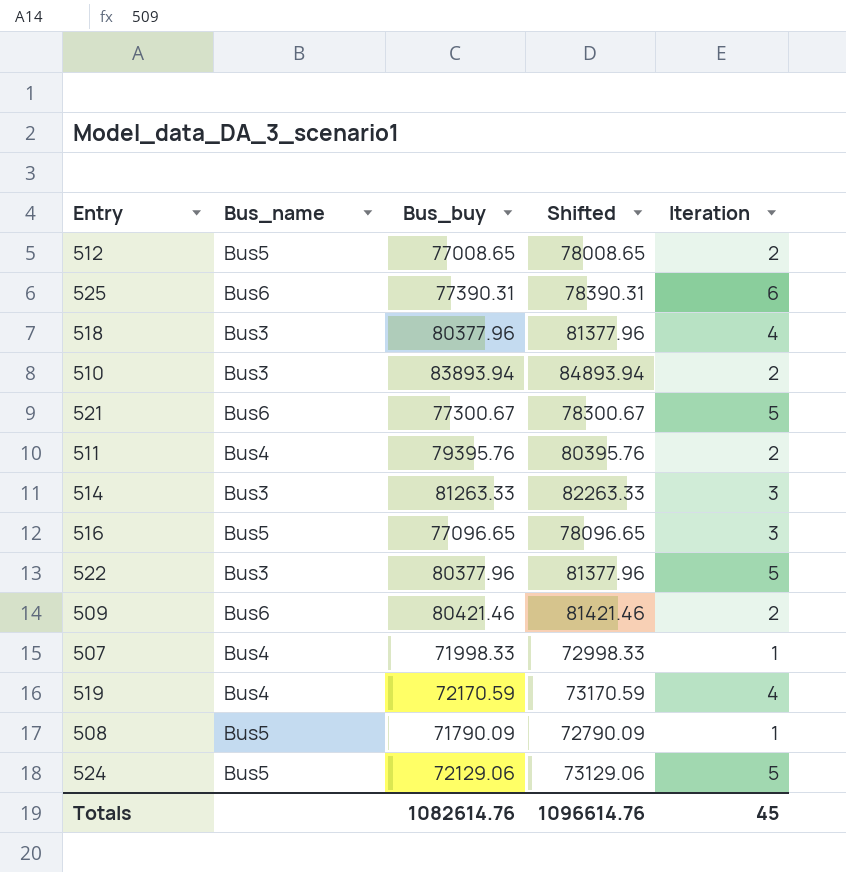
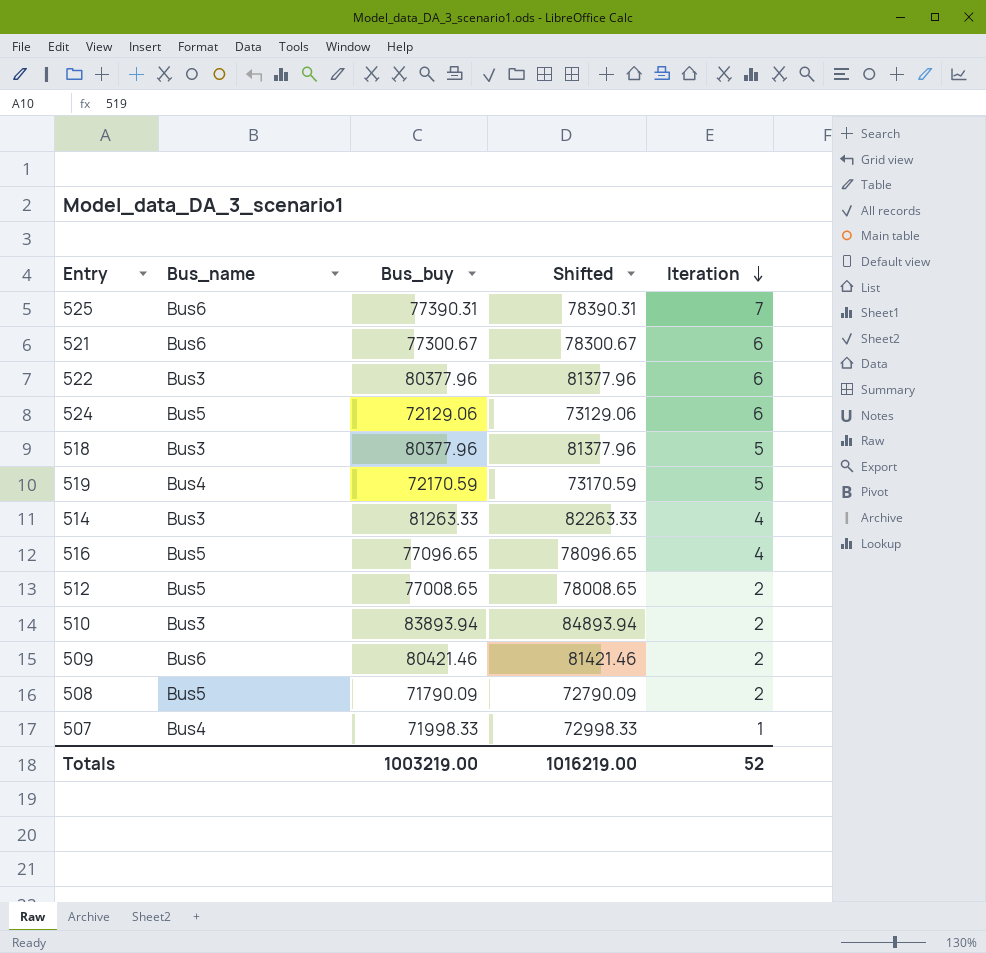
row order: none -> Iteration descending
row 511: Bus4 | 79395.76 | 80395.76 | 2 -> none
525 | Iteration: 6 -> 7
521 | Iteration: 5 -> 6
522 | Iteration: 5 -> 6
524 | Iteration: 5 -> 6
518 | Iteration: 4 -> 5
519 | Iteration: 4 -> 5
514 | Iteration: 3 -> 4
516 | Iteration: 3 -> 4
508 | Iteration: 1 -> 2
Totals | Bus_buy: 1082614.76 -> 1003219.00
Totals | Shifted: 1096614.76 -> 1016219.00
Totals | Iteration: 45 -> 52

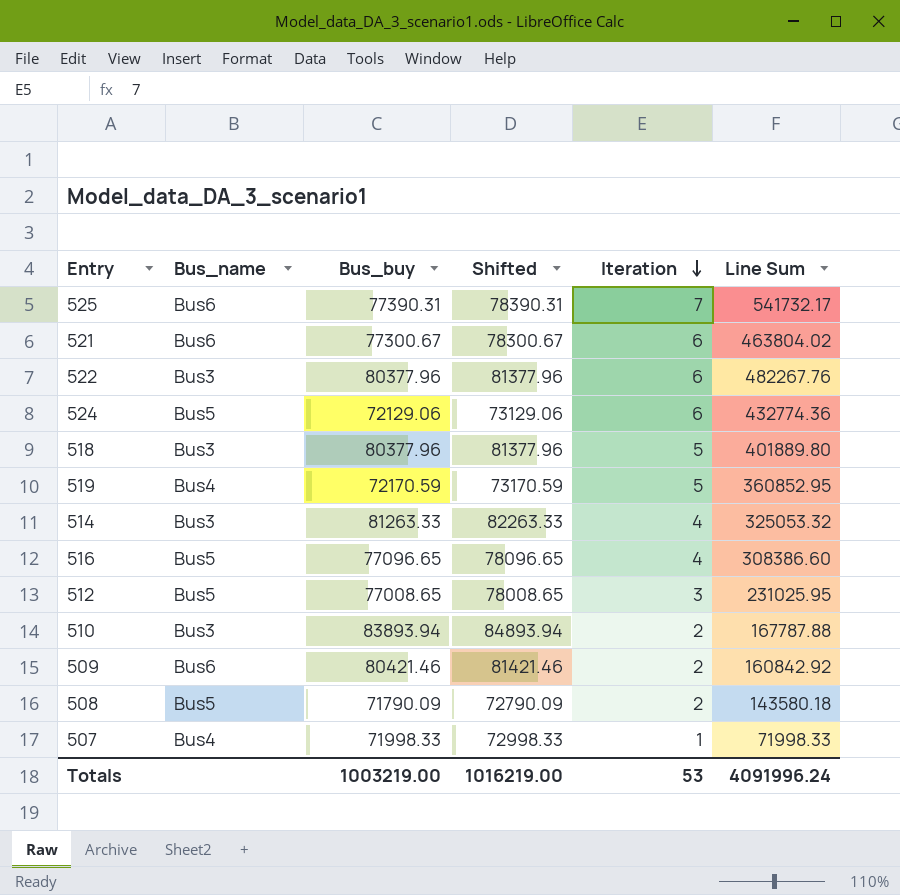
column Line Sum | formula: none -> [Bus_buy] * [Iteration]
512 | Iteration: 2 -> 3
Totals | Iteration: 52 -> 53

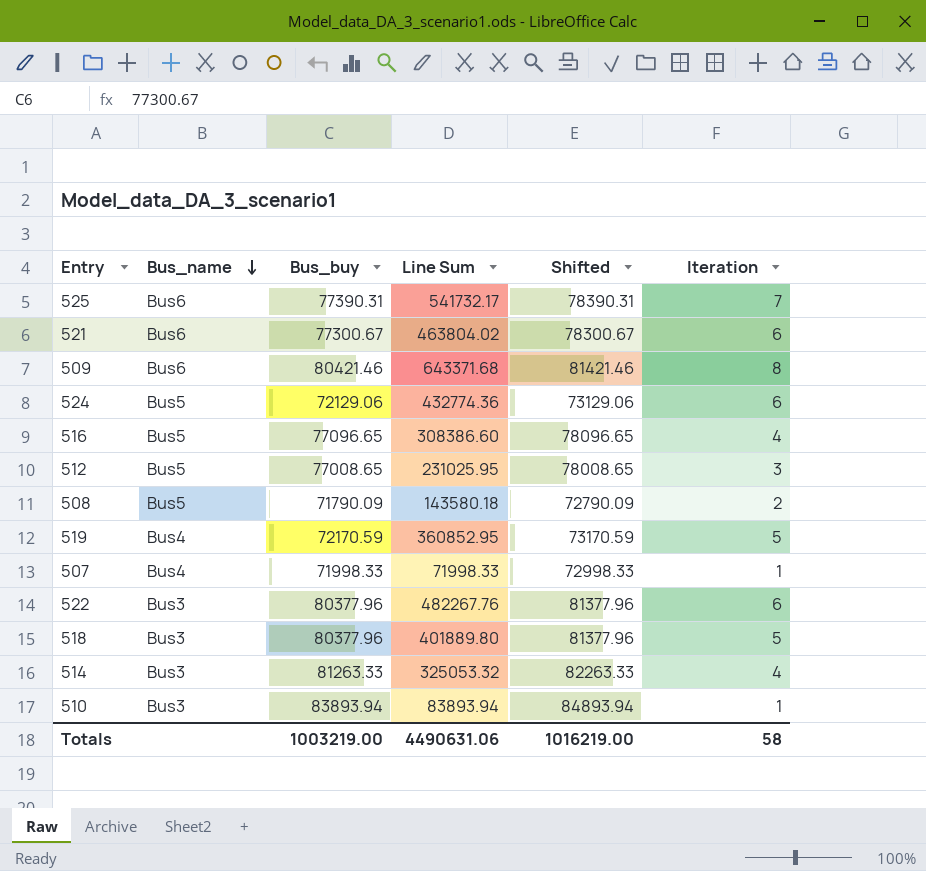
row order: Iteration descending -> Bus_name descending
column Line Sum | position: 6 -> 4
509 | Line Sum: 160842.92 -> 643371.68
509 | Iteration: 2 -> 8
510 | Line Sum: 167787.88 -> 83893.94
510 | Iteration: 2 -> 1
Totals | Line Sum: 4091996.24 -> 4490631.06
Totals | Iteration: 53 -> 58

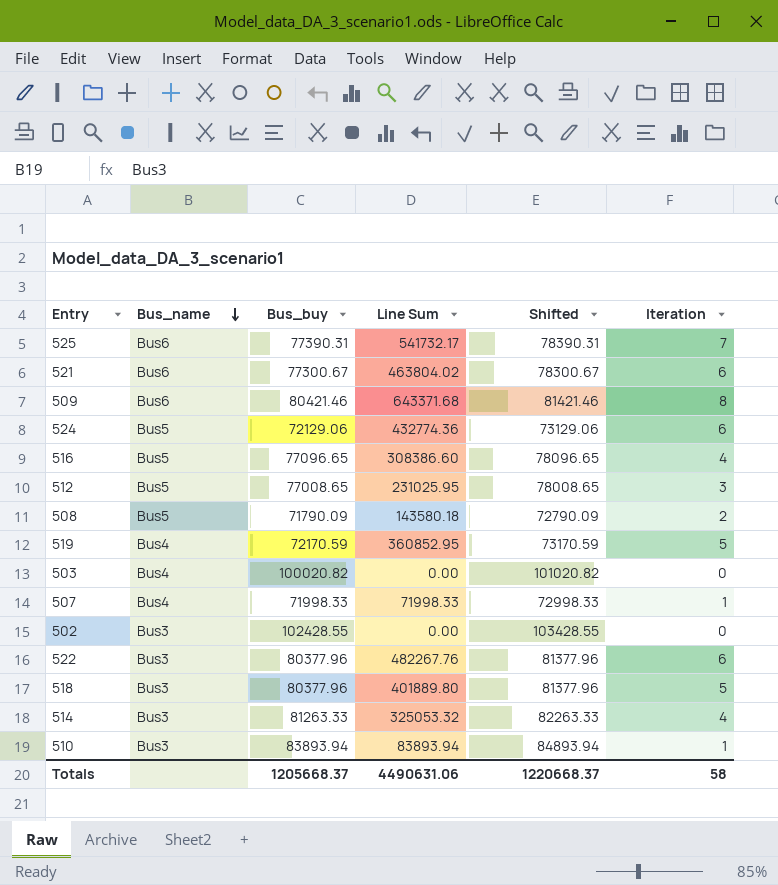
row 503: none -> Bus4 | 100020.82 | 0.00 | 101020.82 | 0
row 502: none -> Bus3 | 102428.55 | 0.00 | 103428.55 | 0
Totals | Bus_buy: 1003219.00 -> 1205668.37
Totals | Shifted: 1016219.00 -> 1220668.37

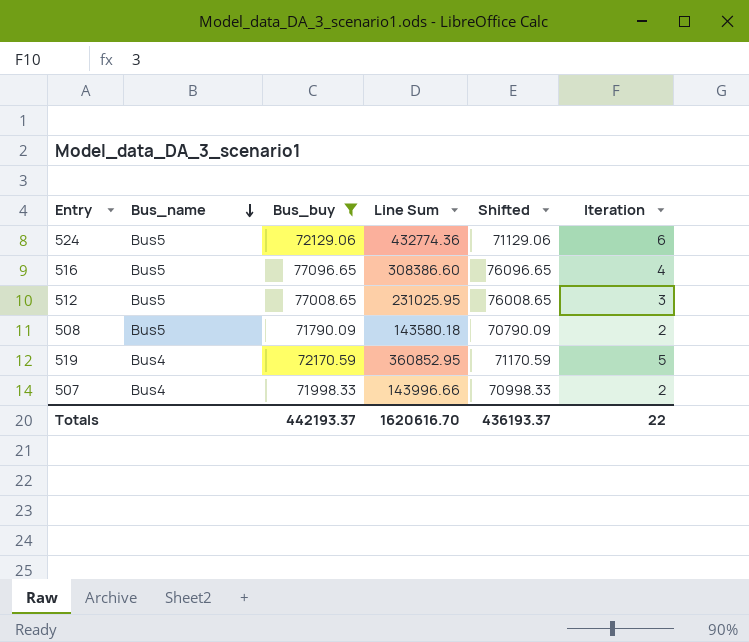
filter: none -> Bus_buy <= 77096.65
column Shifted | formula: [Bus_buy] + 1000 -> [Bus_buy] - 1000
507 | Line Sum: 71998.33 -> 143996.66
507 | Iteration: 1 -> 2
Totals | Bus_buy: 1205668.37 -> 442193.37
Totals | Line Sum: 4490631.06 -> 1620616.70
Totals | Shifted: 1220668.37 -> 436193.37
Totals | Iteration: 58 -> 22

